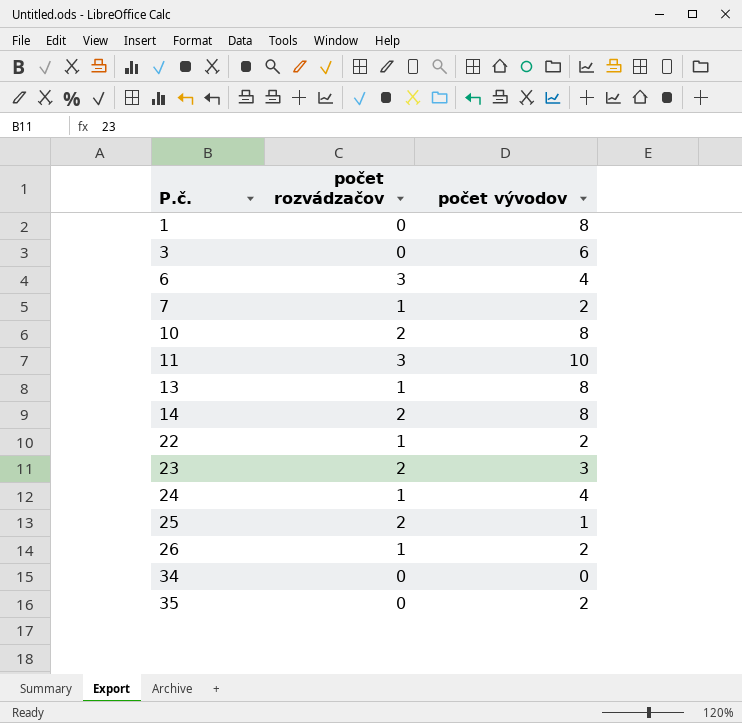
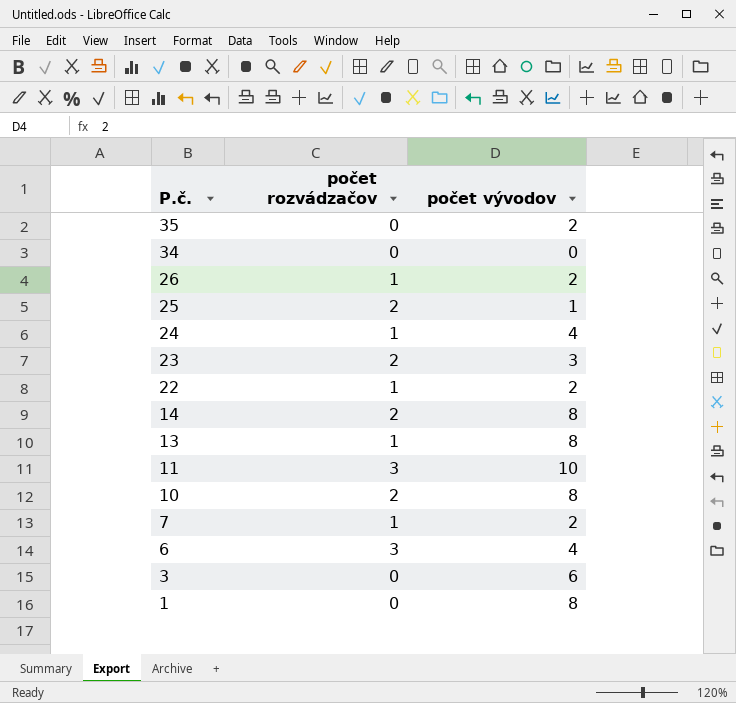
row order: P.č. ascending -> P.č. descending

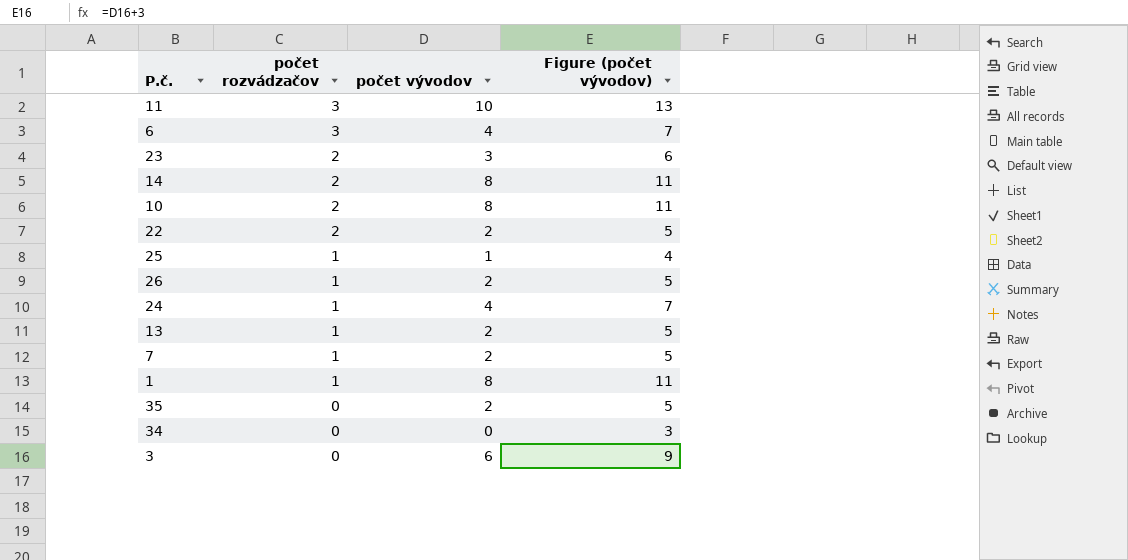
row order: P.č. descending -> počet rozvádzačov descending
column Figure (počet vývodov) | formula: none -> [počet vývodov] + 3
22 | počet rozvádzačov: 1 -> 2
25 | počet rozvádzačov: 2 -> 1
13 | počet vývodov: 8 -> 2
1 | počet rozvádzačov: 0 -> 1

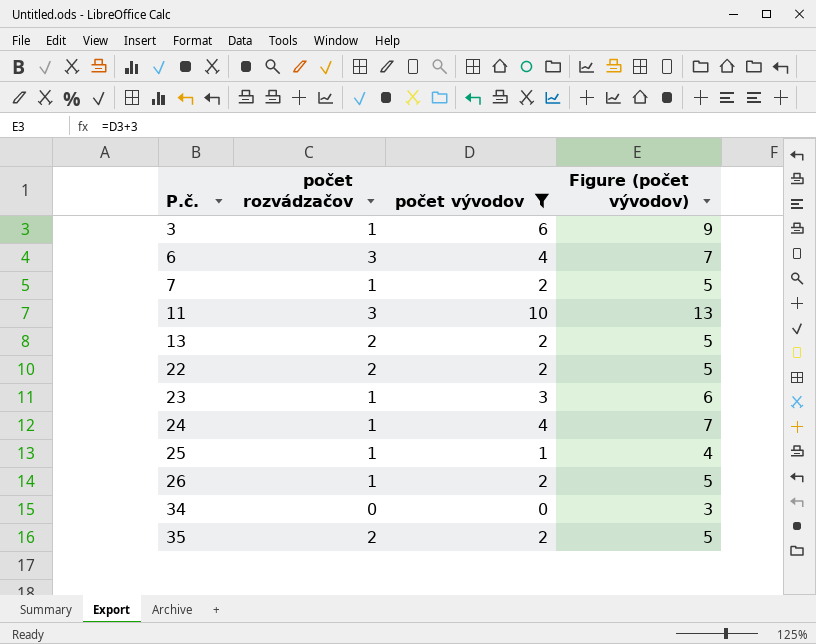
filter: none -> počet vývodov != 8
row order: počet rozvádzačov descending -> P.č. ascending
3 | počet rozvádzačov: 0 -> 1
13 | počet rozvádzačov: 1 -> 2
23 | počet rozvádzačov: 2 -> 1
35 | počet rozvádzačov: 0 -> 2

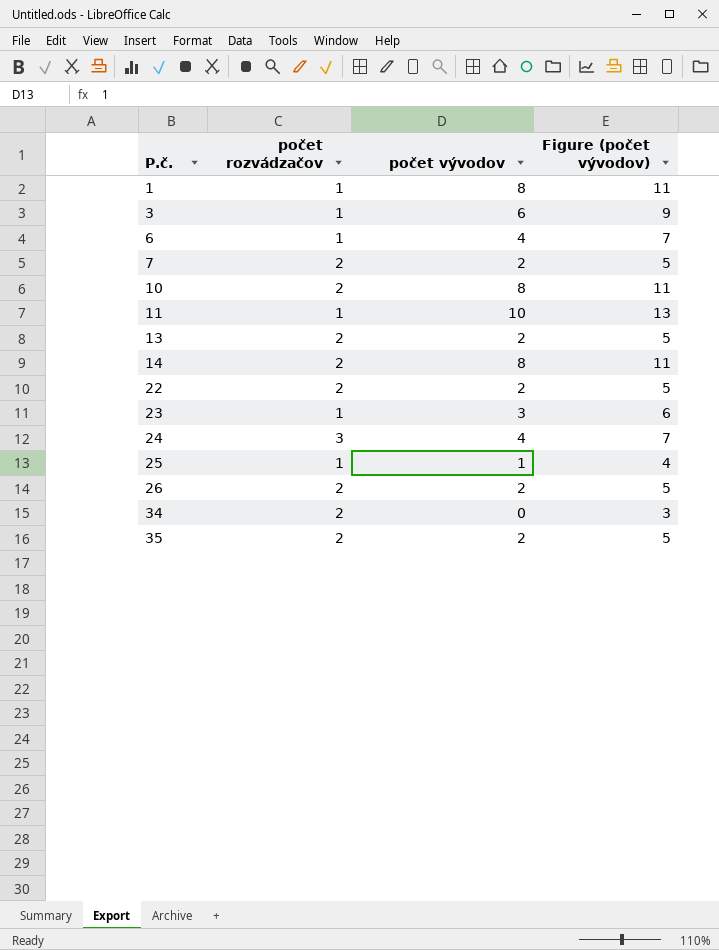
filter: počet vývodov != 8 -> none
6 | počet rozvádzačov: 3 -> 1
7 | počet rozvádzačov: 1 -> 2
11 | počet rozvádzačov: 3 -> 1
24 | počet rozvádzačov: 1 -> 3
26 | počet rozvádzačov: 1 -> 2
34 | počet rozvádzačov: 0 -> 2

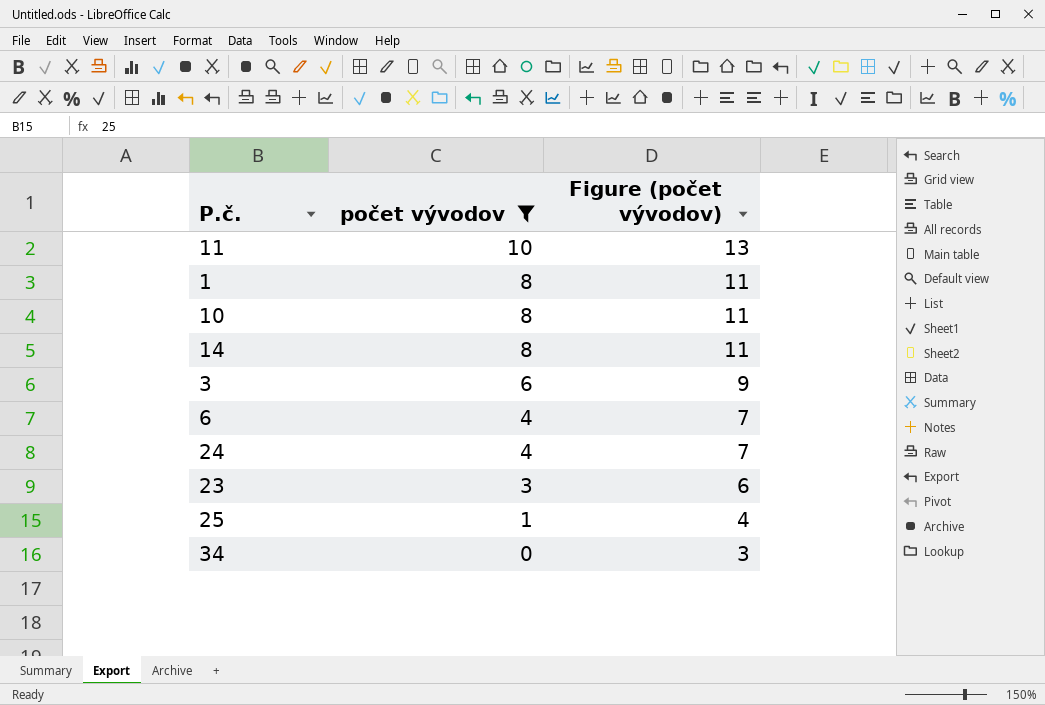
filter: none -> počet vývodov != 2
row order: P.č. ascending -> počet vývodov descending
column počet rozvádzačov | position: 2 -> none

